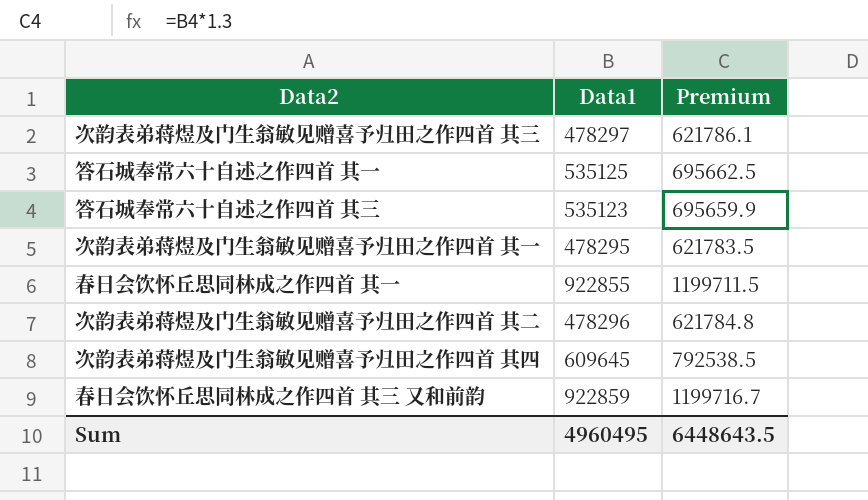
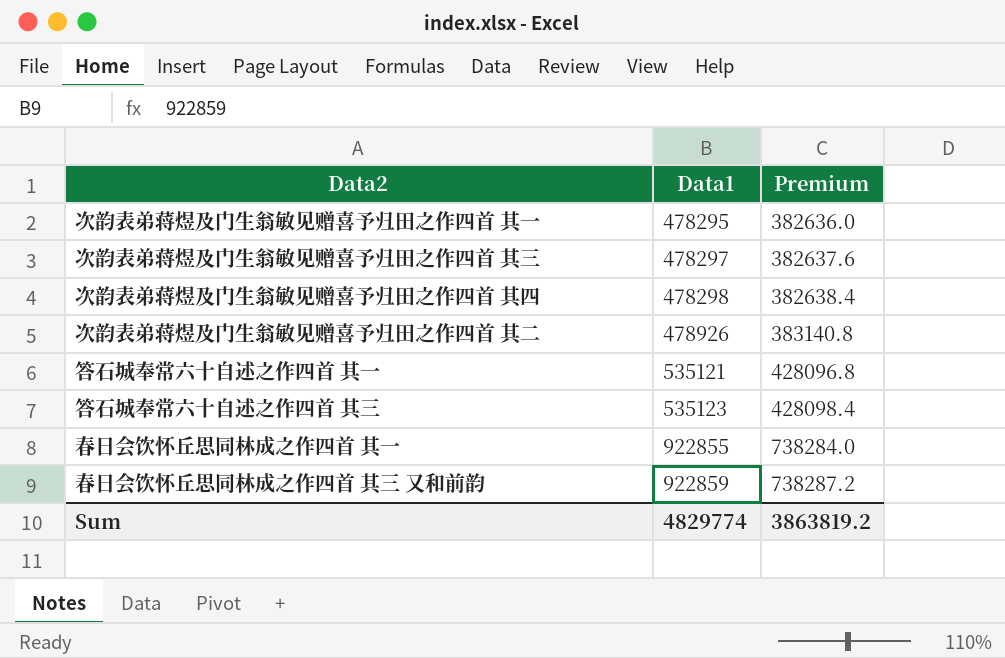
row order: none -> Data1 ascending
column Premium | formula: [Data1] * 1.3 -> [Data1] * 0.8
次韵表弟蒋煜及门生翁敏见赠喜予归田之作四首 其四 | Data1: 609645 -> 478298
次韵表弟蒋煜及门生翁敏见赠喜予归田之作四首 其二 | Data1: 478296 -> 478926
答石城奉常六十自述之作四首 其一 | Data1: 535125 -> 535121
Sum | Data1: 4960495 -> 4829774
Sum | Premium: 6448643.5 -> 3863819.2

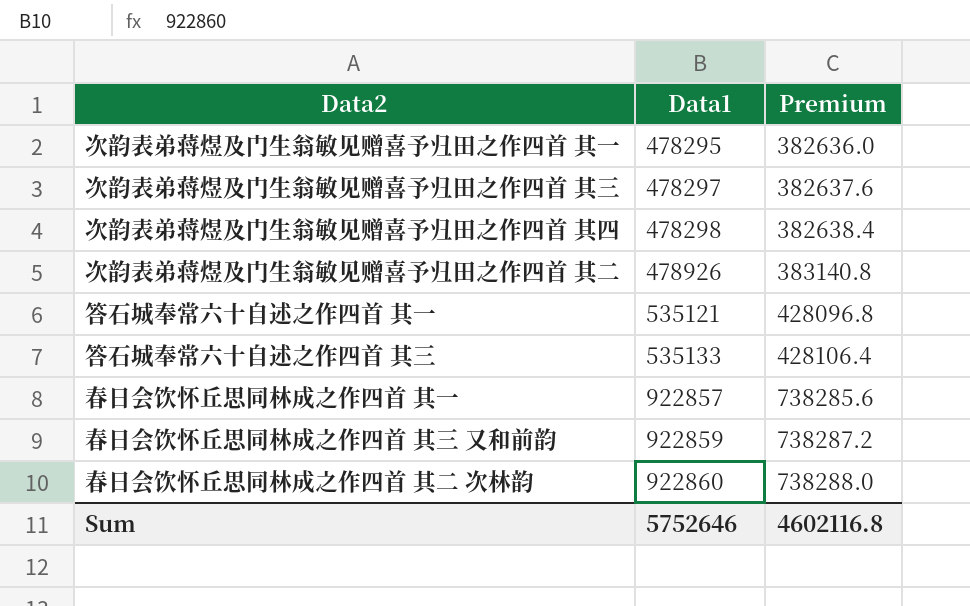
答石城奉常六十自述之作四首 其三 | Data1: 535123 -> 535133
答石城奉常六十自述之作四首 其三 | Premium: 428098.4 -> 428106.4
春日会饮怀丘思同林成之作四首 其一 | Data1: 922855 -> 922857
春日会饮怀丘思同林成之作四首 其一 | Premium: 738284.0 -> 738285.6
row 春日会饮怀丘思同林成之作四首 其二 次林韵: none -> 922860 | 738288.0
Sum | Data1: 4829774 -> 5752646
Sum | Premium: 3863819.2 -> 4602116.8

